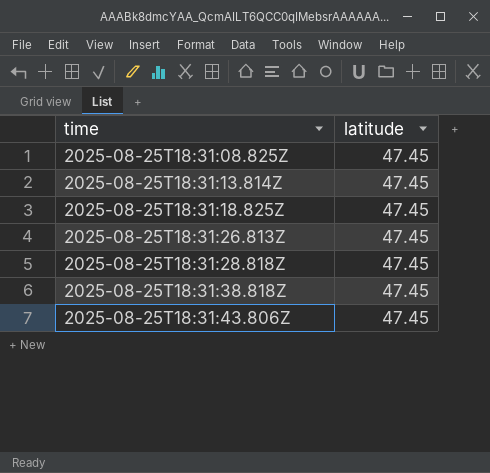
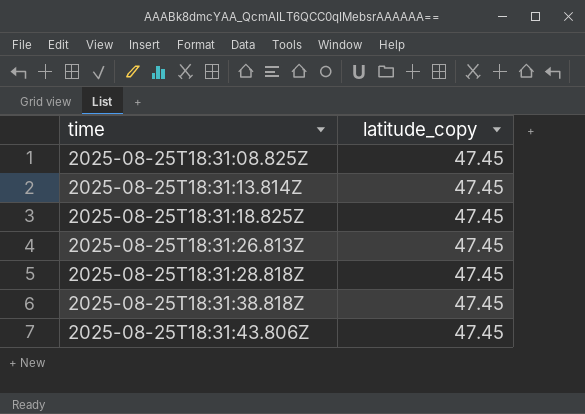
column name: latitude -> latitude_copy

